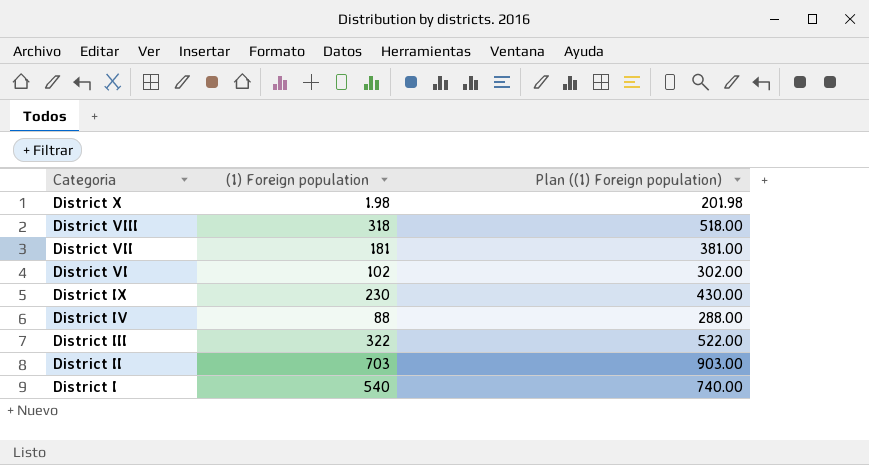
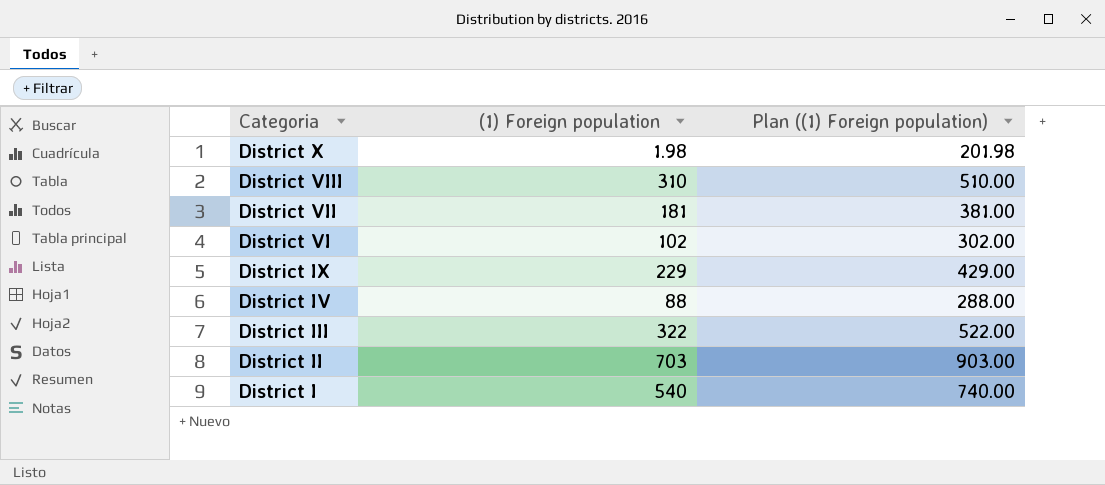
District VIII | (1) Foreign population: 318 -> 310
District VIII | Plan ((1) Foreign population): 518.00 -> 510.00
District IX | (1) Foreign population: 230 -> 229
District IX | Plan ((1) Foreign population): 430.00 -> 429.00

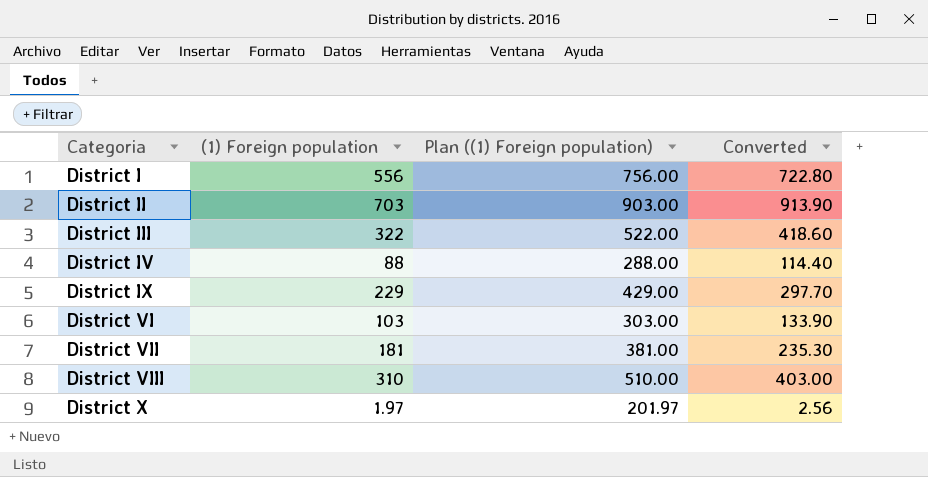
row order: Categoria descending -> Categoria ascending
column Converted | formula: none -> [(1) Foreign population] * 1.3
District I | (1) Foreign population: 540 -> 556
District I | Plan ((1) Foreign population): 740.00 -> 756.00
District VI | (1) Foreign population: 102 -> 103
District VI | Plan ((1) Foreign population): 302.00 -> 303.00
District X | (1) Foreign population: 1.98 -> 1.97
District X | Plan ((1) Foreign population): 201.98 -> 201.97

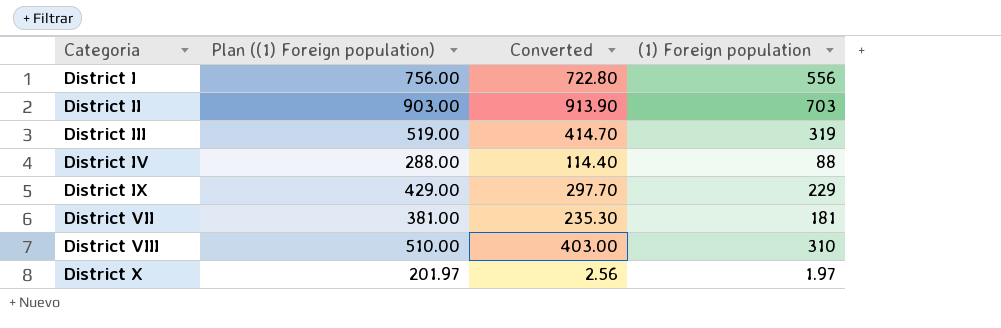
column (1) Foreign population | position: 2 -> 4
row District VI: 103 | 303.00 | 133.90 -> none
District III | Plan ((1) Foreign population): 522.00 -> 519.00
District III | Converted: 418.60 -> 414.70
District III | (1) Foreign population: 322 -> 319

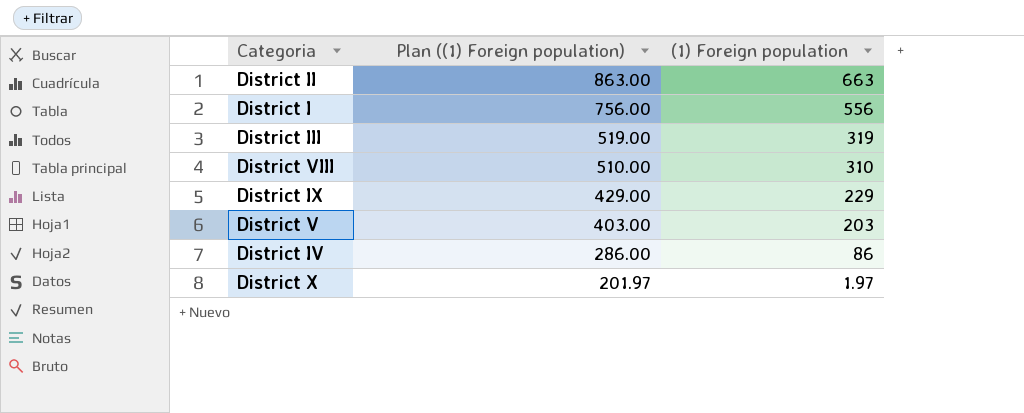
row order: Categoria ascending -> Plan ((1) Foreign population) descending
column Converted | formula: [(1) Foreign population] * 1.3 -> none
row District VII: 381.00 | 235.30 | 181 -> none
District II | Plan ((1) Foreign population): 903.00 -> 863.00
District II | (1) Foreign population: 703 -> 663
row District V: none -> 403.00 | 203
District IV | Plan ((1) Foreign population): 288.00 -> 286.00
District IV | (1) Foreign population: 88 -> 86

